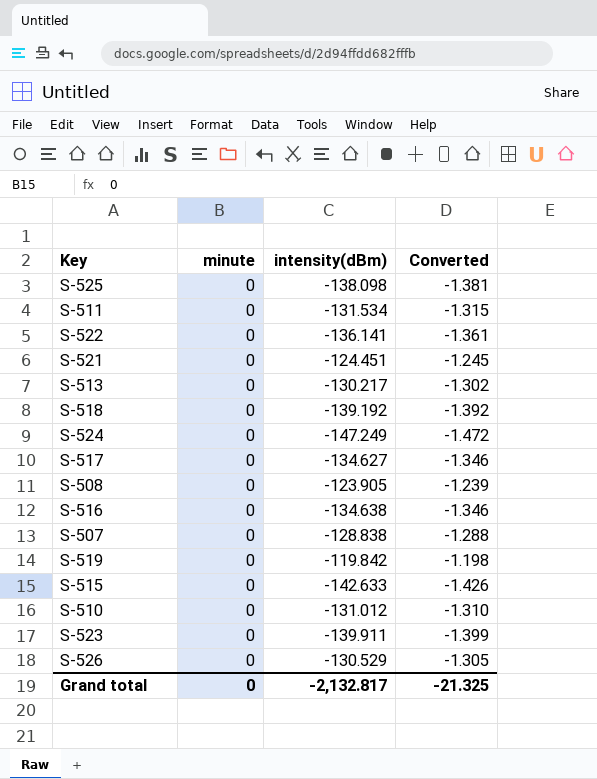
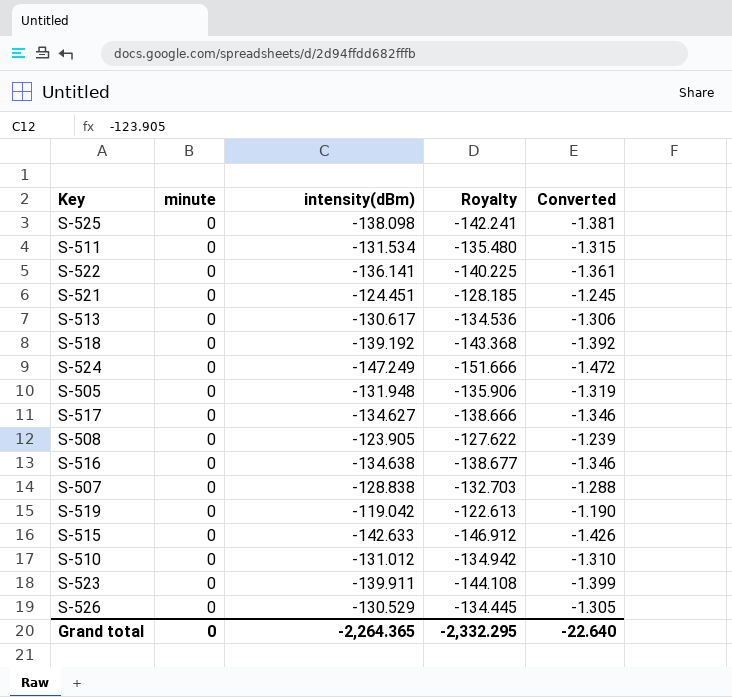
column Royalty | formula: none -> [intensity(dBm)] * 1.03
S-513 | intensity(dBm): -130.217 -> -130.617
S-513 | Converted: -1.302 -> -1.306
row S-505: none -> 0 | -131.948 | -135.906 | -1.319
S-519 | intensity(dBm): -119.842 -> -119.042
S-519 | Converted: -1.198 -> -1.190
Grand total | intensity(dBm): -2,132.817 -> -2,264.365
Grand total | Converted: -21.325 -> -22.640

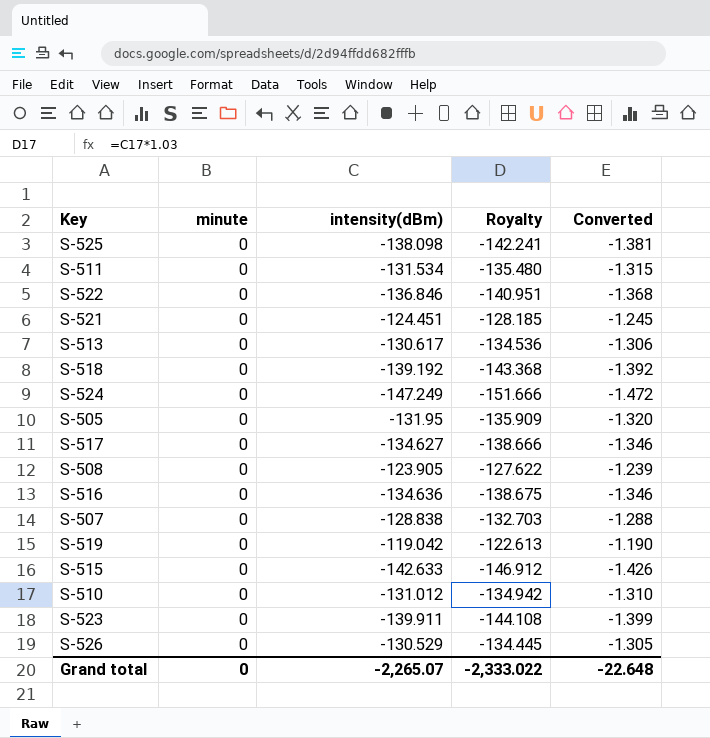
S-522 | intensity(dBm): -136.141 -> -136.846
S-522 | Royalty: -140.225 -> -140.951
S-522 | Converted: -1.361 -> -1.368
S-505 | intensity(dBm): -131.948 -> -131.95
S-505 | Royalty: -135.906 -> -135.909
S-505 | Converted: -1.319 -> -1.320
S-516 | intensity(dBm): -134.638 -> -134.636
S-516 | Royalty: -138.677 -> -138.675
Grand total | intensity(dBm): -2,264.365 -> -2,265.07
Grand total | Royalty: -2,332.295 -> -2,333.022
Grand total | Converted: -22.640 -> -22.648

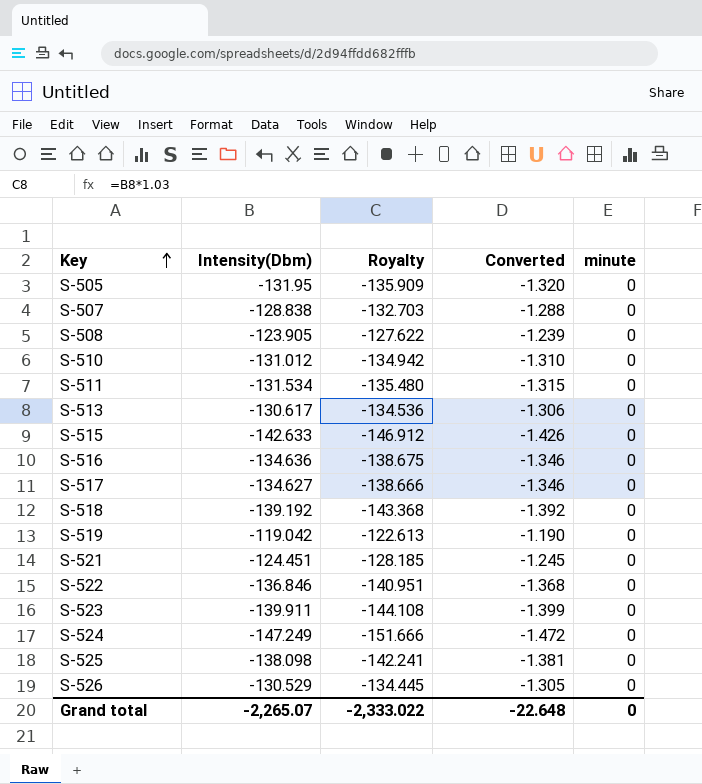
row order: none -> Key ascending
column name: intensity(dBm) -> Intensity(Dbm)
column minute | position: 2 -> 5

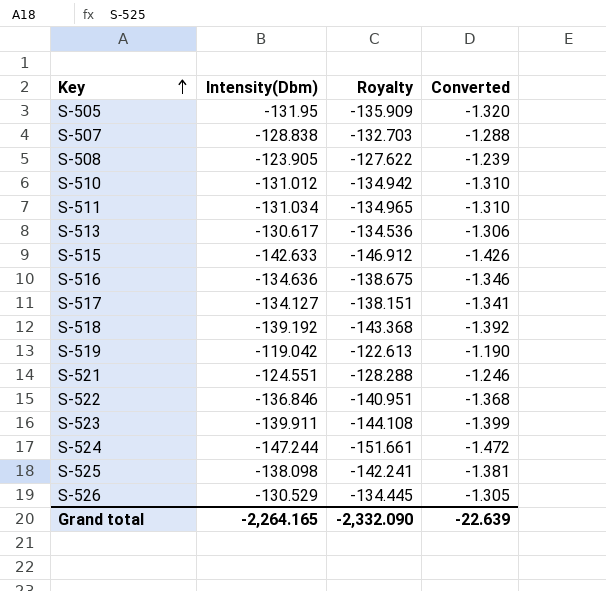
column minute | position: 5 -> none
S-511 | Intensity(Dbm): -131.534 -> -131.034
S-511 | Royalty: -135.480 -> -134.965
S-511 | Converted: -1.315 -> -1.310
S-517 | Intensity(Dbm): -134.627 -> -134.127
S-517 | Royalty: -138.666 -> -138.151
S-517 | Converted: -1.346 -> -1.341
S-521 | Intensity(Dbm): -124.451 -> -124.551
S-521 | Royalty: -128.185 -> -128.288
S-521 | Converted: -1.245 -> -1.246
S-524 | Intensity(Dbm): -147.249 -> -147.244
S-524 | Royalty: -151.666 -> -151.661
Grand total | Intensity(Dbm): -2,265.07 -> -2,264.165
Grand total | Royalty: -2,333.022 -> -2,332.090
Grand total | Converted: -22.648 -> -22.639

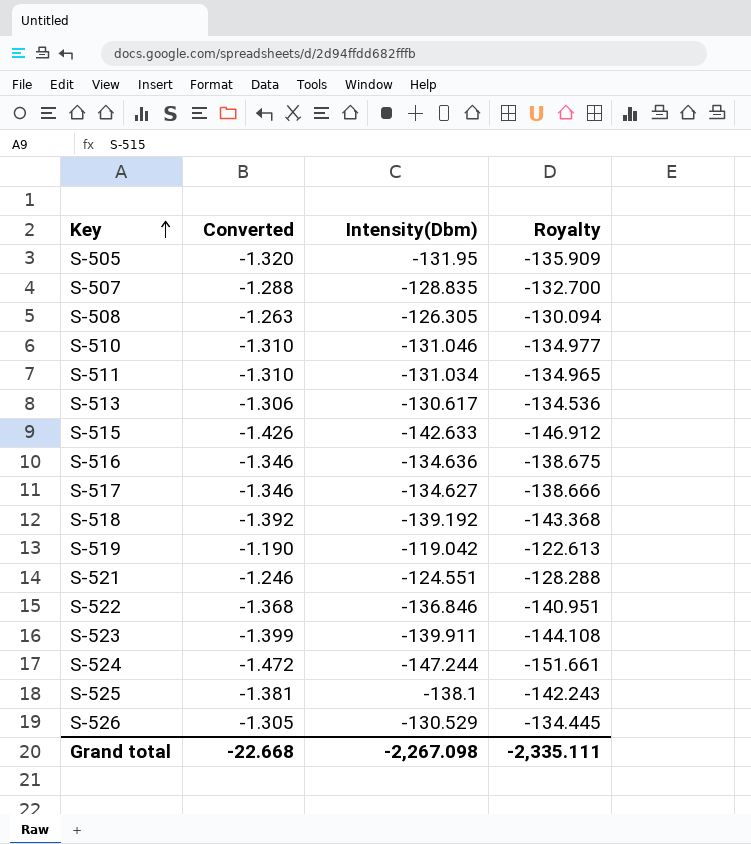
column Converted | position: 4 -> 2
S-507 | Intensity(Dbm): -128.838 -> -128.835
S-507 | Royalty: -132.703 -> -132.700
S-508 | Converted: -1.239 -> -1.263
S-508 | Intensity(Dbm): -123.905 -> -126.305
S-508 | Royalty: -127.622 -> -130.094
S-510 | Intensity(Dbm): -131.012 -> -131.046
S-510 | Royalty: -134.942 -> -134.977
S-517 | Converted: -1.341 -> -1.346
S-517 | Intensity(Dbm): -134.127 -> -134.627
S-517 | Royalty: -138.151 -> -138.666
S-525 | Intensity(Dbm): -138.098 -> -138.1
S-525 | Royalty: -142.241 -> -142.243
Grand total | Converted: -22.639 -> -22.668
Grand total | Intensity(Dbm): -2,264.165 -> -2,267.098
Grand total | Royalty: -2,332.090 -> -2,335.111

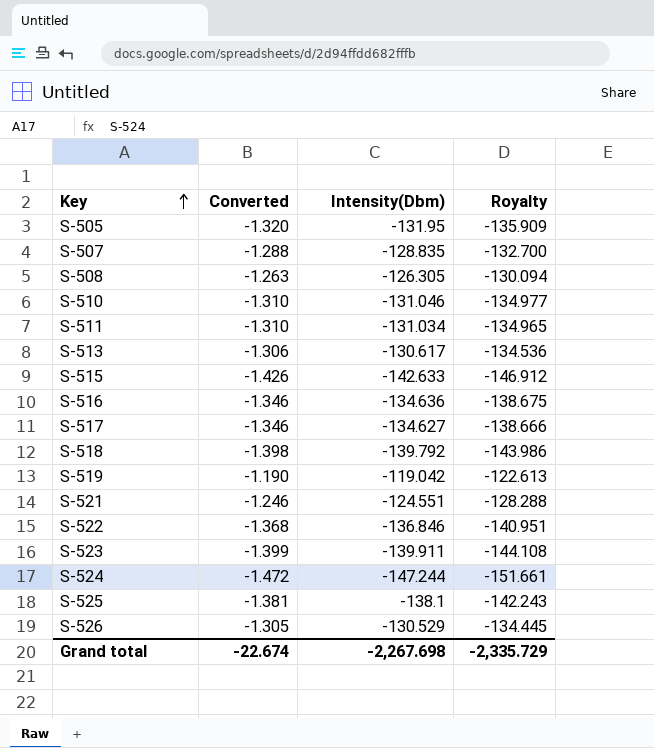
S-518 | Converted: -1.392 -> -1.398
S-518 | Intensity(Dbm): -139.192 -> -139.792
S-518 | Royalty: -143.368 -> -143.986
Grand total | Converted: -22.668 -> -22.674
Grand total | Intensity(Dbm): -2,267.098 -> -2,267.698
Grand total | Royalty: -2,335.111 -> -2,335.729

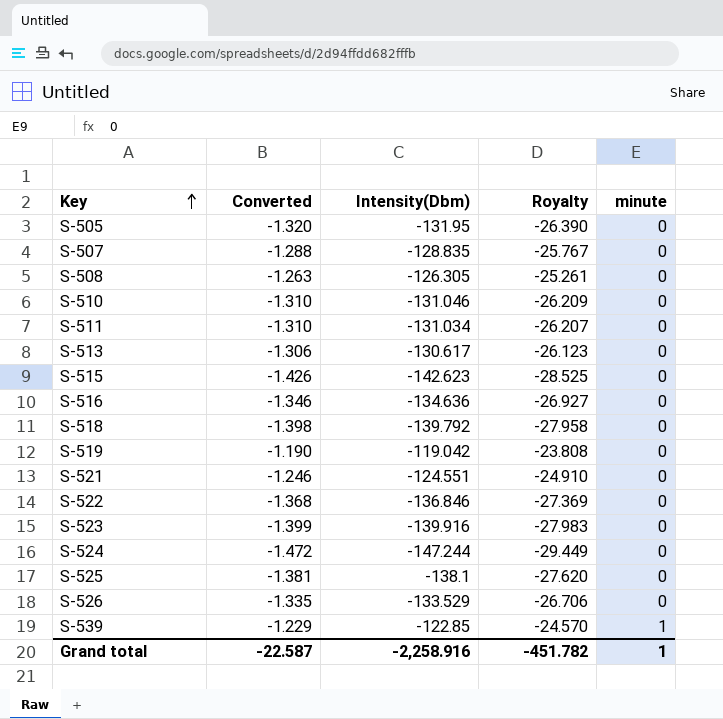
column Royalty | formula: [Intensity(Dbm)] * 1.03 -> [Intensity(Dbm)] * 0.2
column minute | position: none -> 5
row S-517: -1.346 | -134.627 | -138.666 -> none
S-515 | Intensity(Dbm): -142.633 -> -142.623
S-523 | Intensity(Dbm): -139.911 -> -139.916
S-526 | Converted: -1.305 -> -1.335
S-526 | Intensity(Dbm): -130.529 -> -133.529
row S-539: none -> -1.229 | -122.85 | -24.570 | 1
Grand total | Converted: -22.674 -> -22.587
Grand total | Intensity(Dbm): -2,267.698 -> -2,258.916
Grand total | Royalty: -2,335.729 -> -451.782

